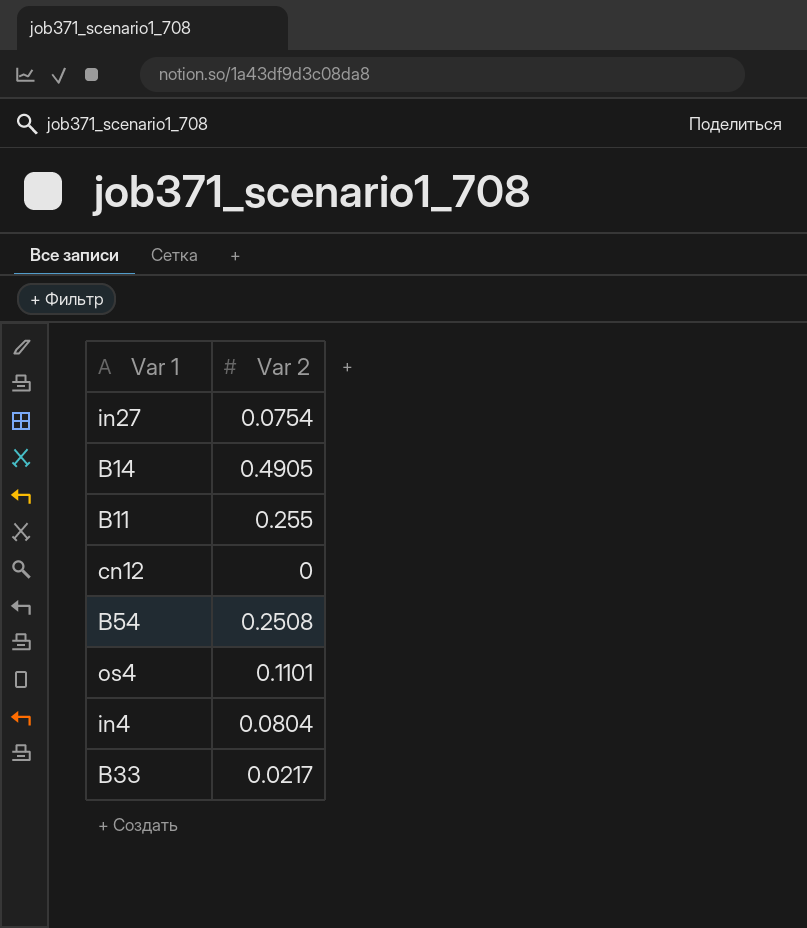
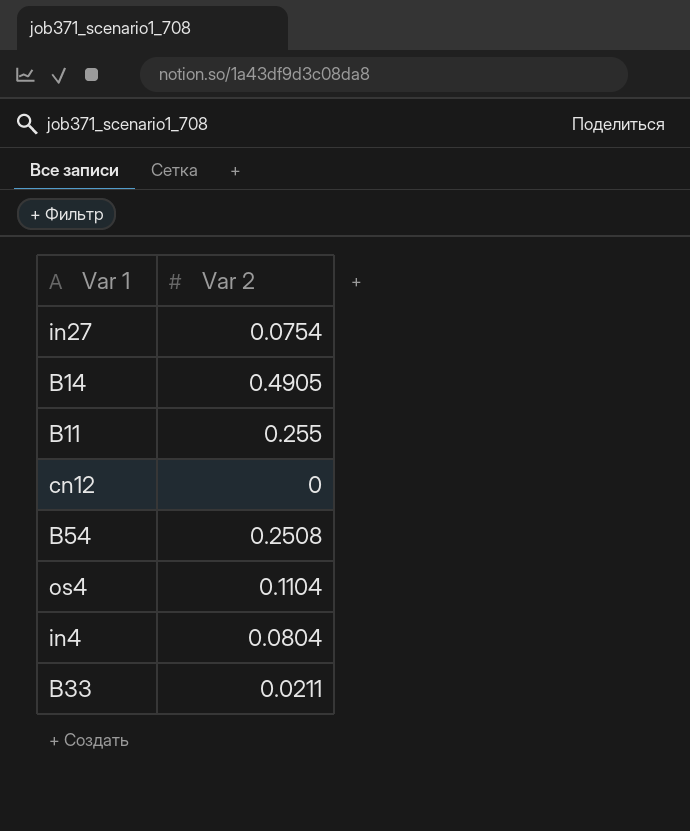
os4 | Var 2: 0.1101 -> 0.1104
B33 | Var 2: 0.0217 -> 0.0211

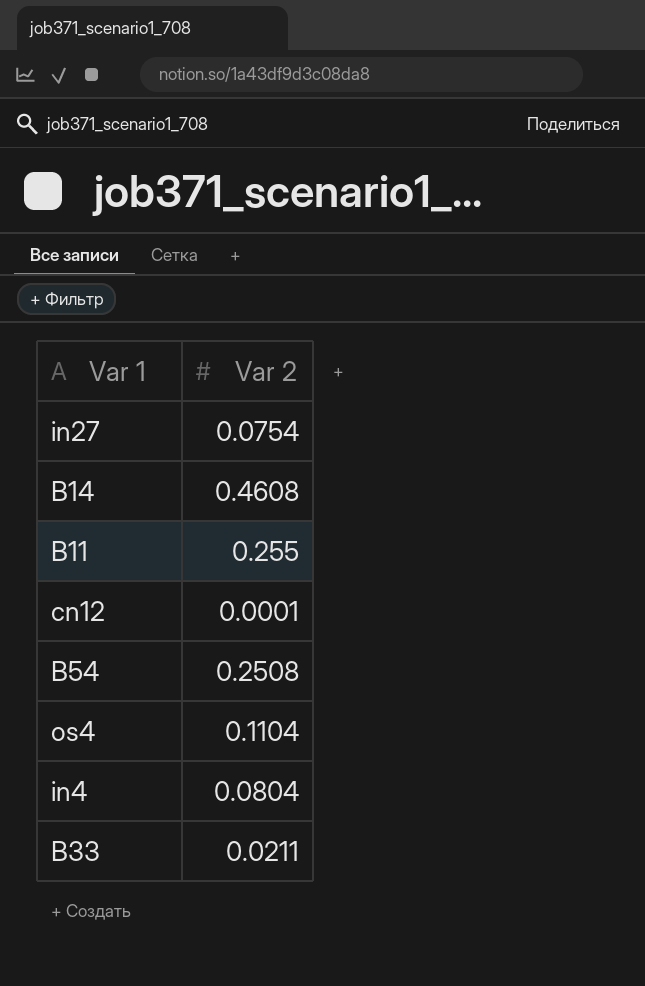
B14 | Var 2: 0.4905 -> 0.4608
cn12 | Var 2: 0 -> 0.0001

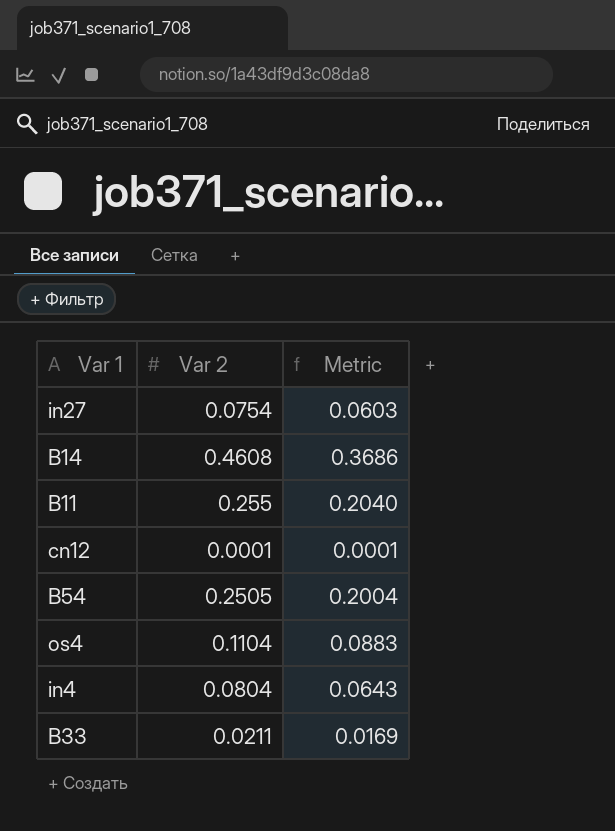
column Metric | formula: none -> [Var 2] * 0.8
B54 | Var 2: 0.2508 -> 0.2505

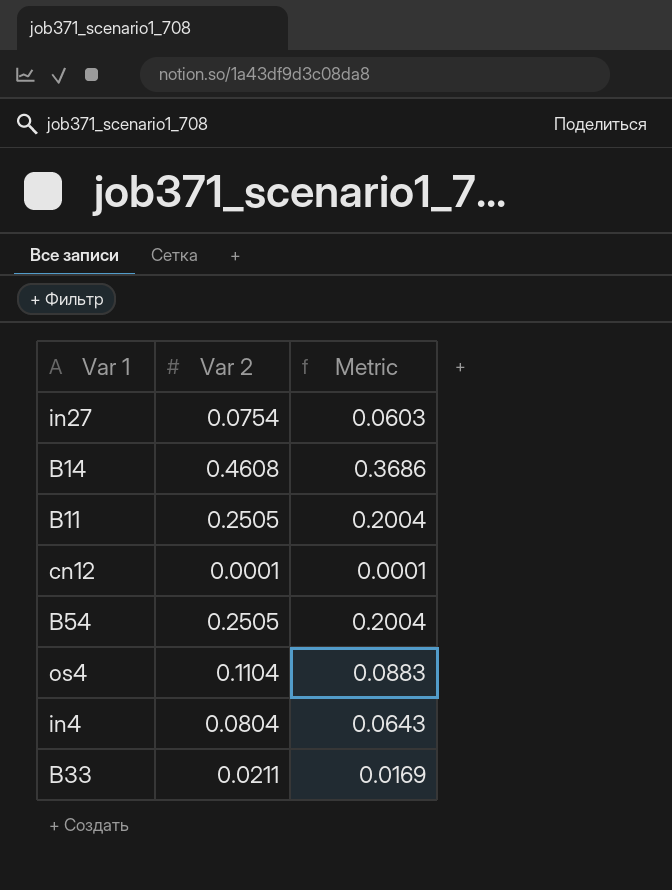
B11 | Var 2: 0.255 -> 0.2505
B11 | Metric: 0.2040 -> 0.2004

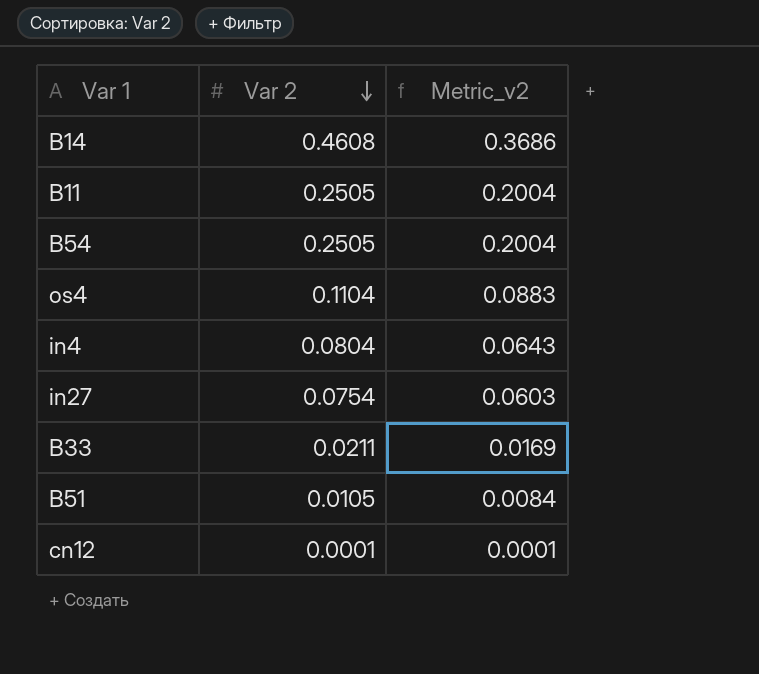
row order: none -> Var 2 descending
column name: Metric -> Metric_v2
row B51: none -> 0.0105 | 0.0084

